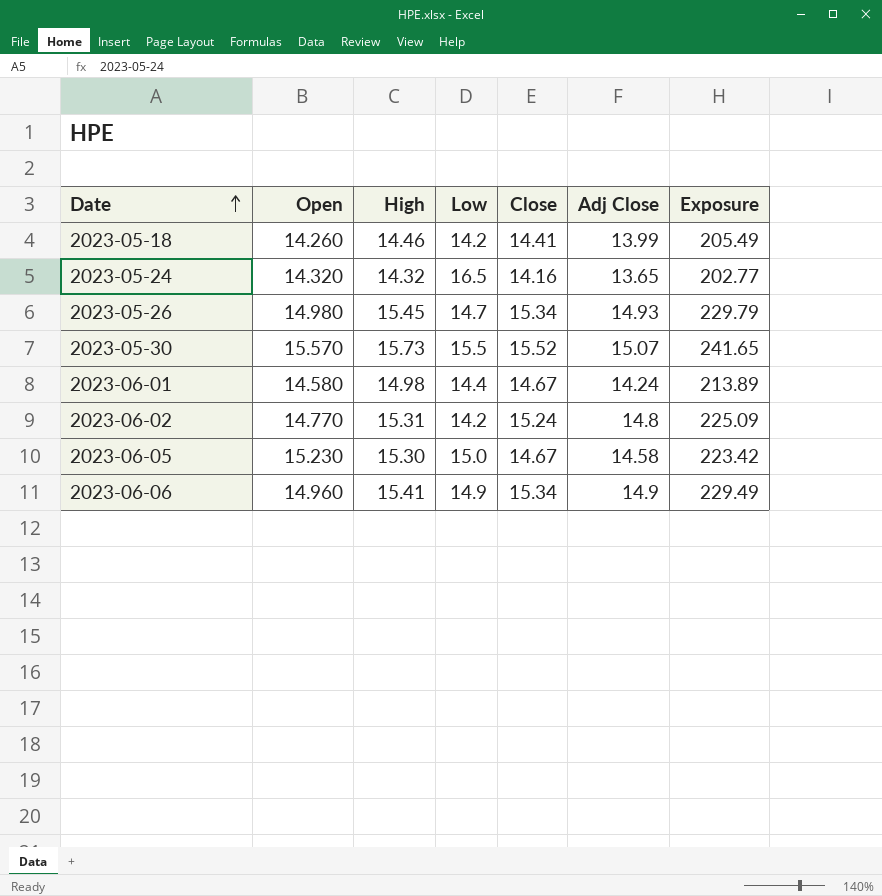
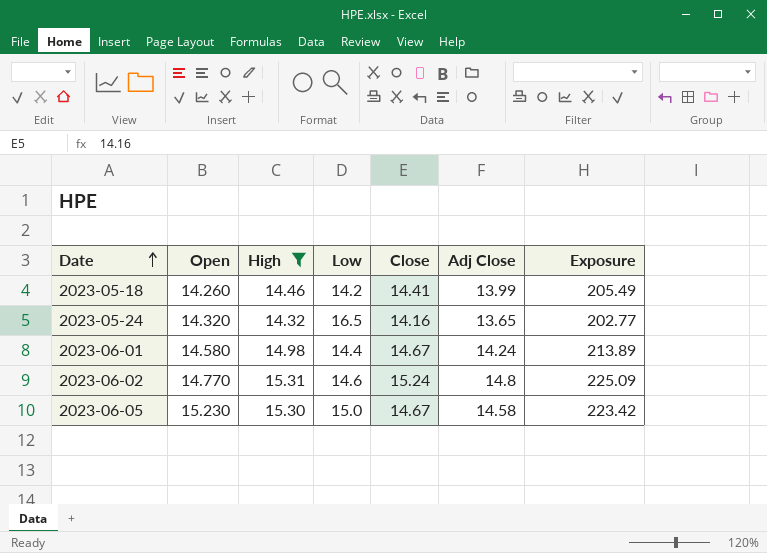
filter: none -> High <= 15.31
2023-06-02 | Low: 14.2 -> 14.6

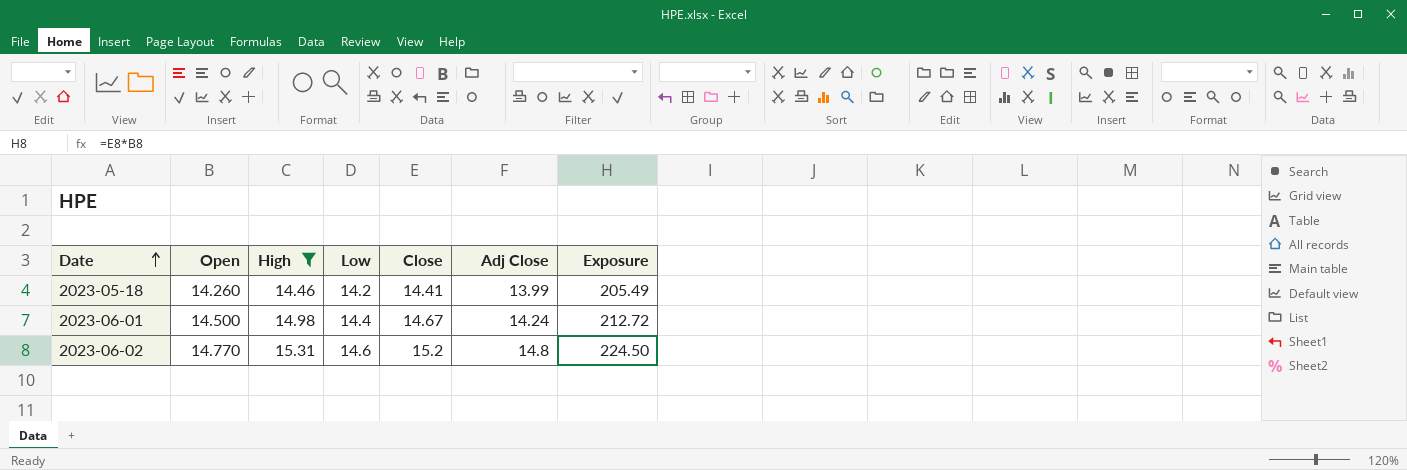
row 2023-05-24: 14.320 | 14.32 | 16.5 | 14.16 | 13.65 | 202.77 -> none
row 2023-06-05: 15.230 | 15.30 | 15.0 | 14.67 | 14.58 | 223.42 -> none
2023-06-01 | Open: 14.580 -> 14.500
2023-06-01 | Exposure: 213.89 -> 212.72
2023-06-02 | Close: 15.24 -> 15.2
2023-06-02 | Exposure: 225.09 -> 224.50

